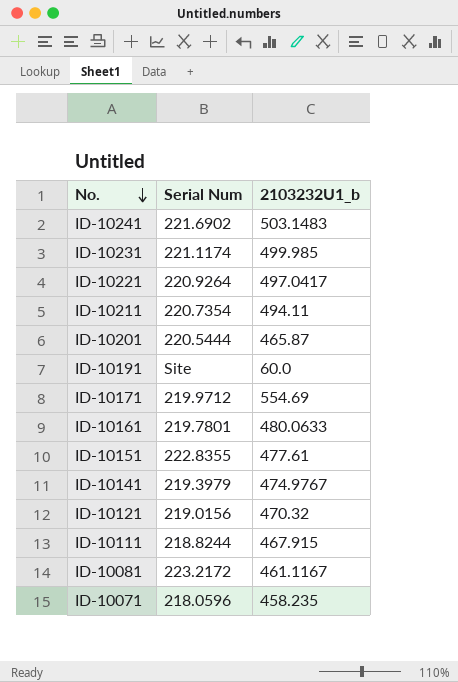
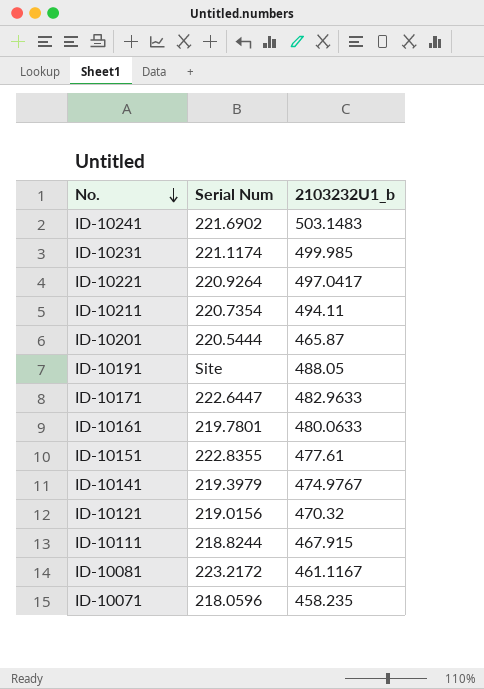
ID-10191 | 2103232U1_b: 60.0 -> 488.05
ID-10171 | Serial Num: 219.9712 -> 222.6447
ID-10171 | 2103232U1_b: 554.69 -> 482.9633

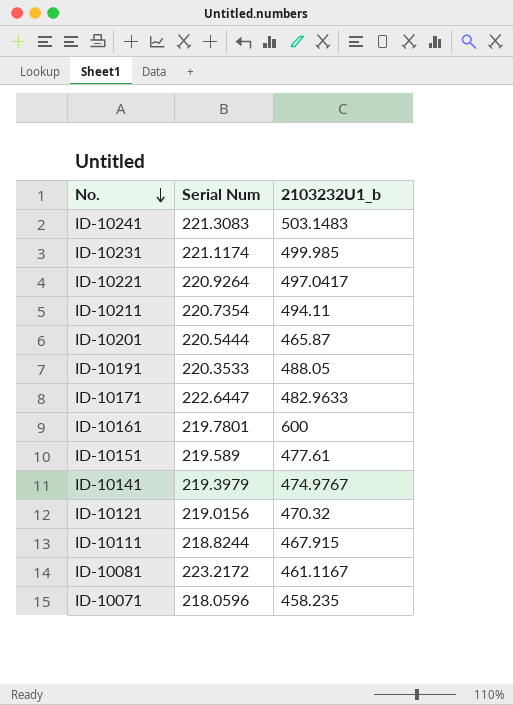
ID-10241 | Serial Num: 221.6902 -> 221.3083
ID-10191 | Serial Num: Site -> 220.3533
ID-10161 | 2103232U1_b: 480.0633 -> 600
ID-10151 | Serial Num: 222.8355 -> 219.589

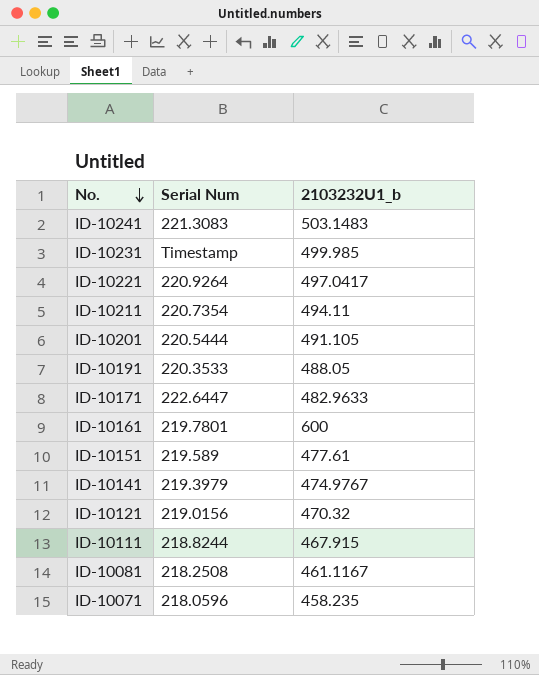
ID-10231 | Serial Num: 221.1174 -> Timestamp
ID-10201 | 2103232U1_b: 465.87 -> 491.105
ID-10081 | Serial Num: 223.2172 -> 218.2508

